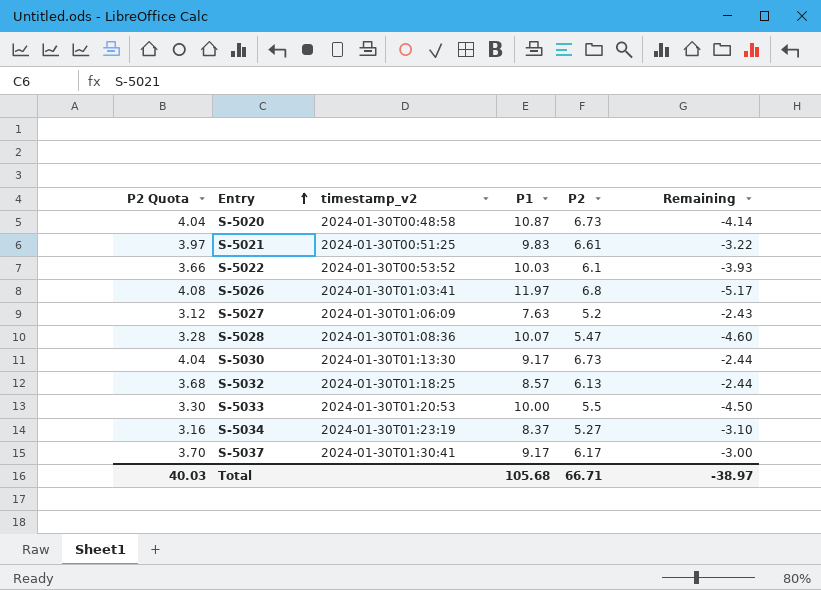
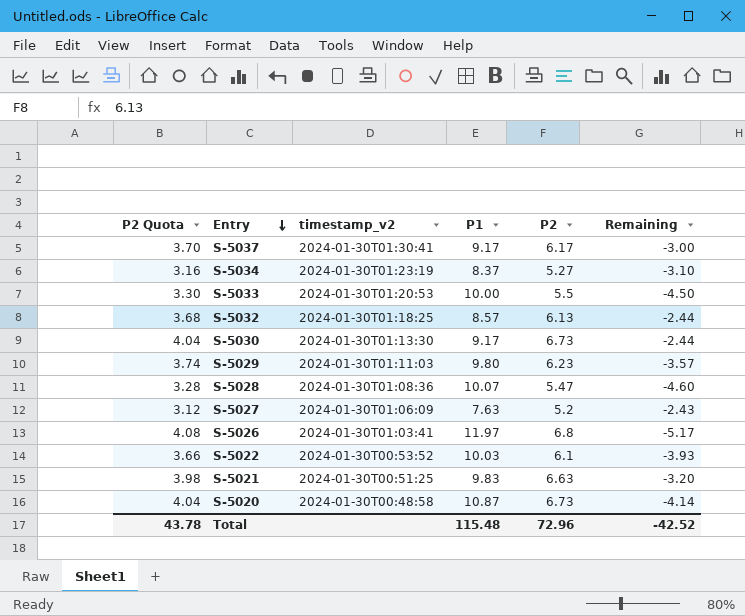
row order: Entry ascending -> Entry descending
row S-5029: none -> 3.74 | 2024-01-30T01:11:03 | 9.80 | 6.23 | -3.57
S-5021 | P2 Quota: 3.97 -> 3.98
S-5021 | P2: 6.61 -> 6.63
S-5021 | Remaining: -3.22 -> -3.20
Total | P2 Quota: 40.03 -> 43.78
Total | P1: 105.68 -> 115.48
Total | P2: 66.71 -> 72.96
Total | Remaining: -38.97 -> -42.52

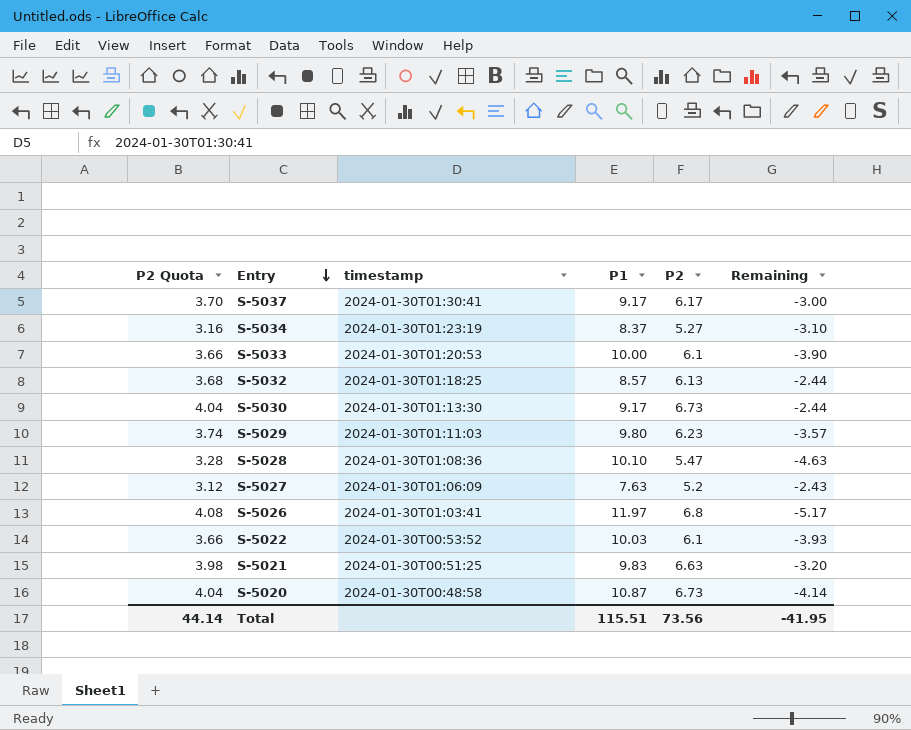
column name: timestamp_v2 -> timestamp
S-5033 | P2 Quota: 3.30 -> 3.66
S-5033 | P2: 5.5 -> 6.1
S-5033 | Remaining: -4.50 -> -3.90
S-5028 | P1: 10.07 -> 10.10
S-5028 | Remaining: -4.60 -> -4.63
Total | P2 Quota: 43.78 -> 44.14
Total | P1: 115.48 -> 115.51
Total | P2: 72.96 -> 73.56
Total | Remaining: -42.52 -> -41.95

